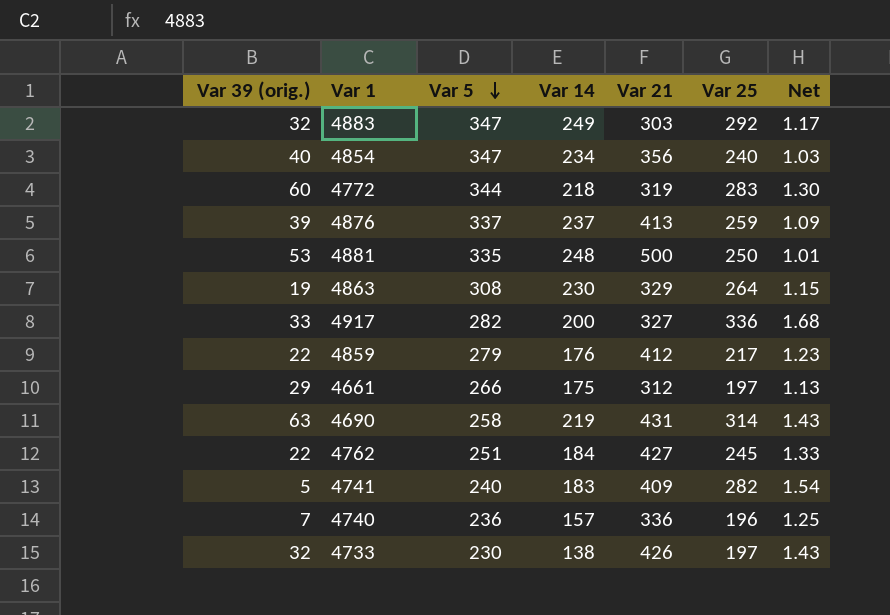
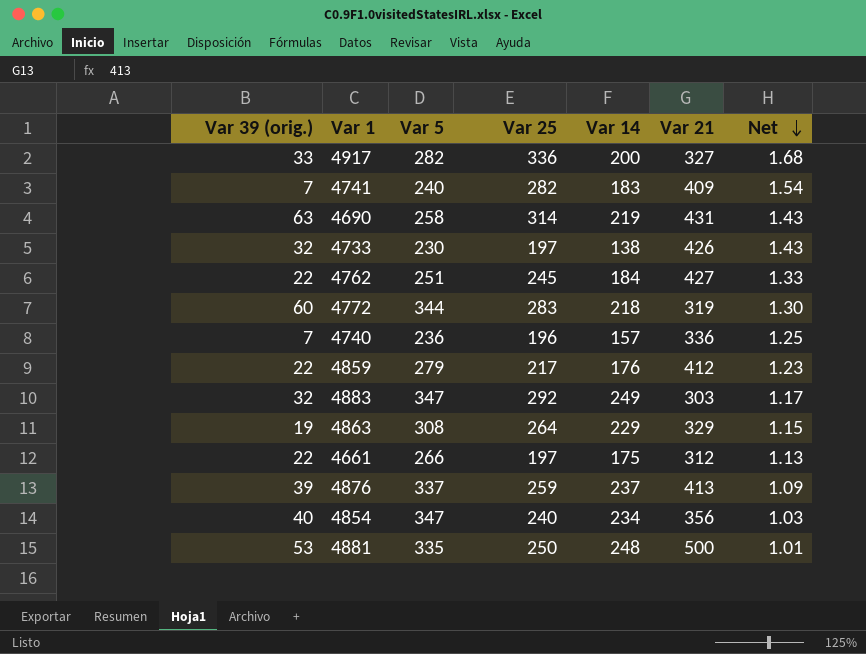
row order: Var 5 descending -> Net descending
column Var 25 | position: 6 -> 4
4741 | Var 39 (orig.): 5 -> 7
4863 | Var 14: 230 -> 229
4661 | Var 39 (orig.): 29 -> 22

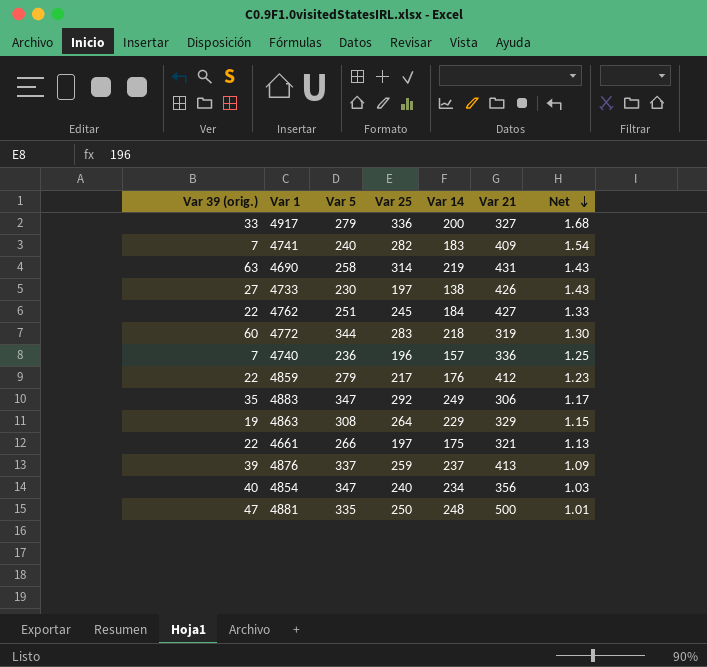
4917 | Var 5: 282 -> 279
4733 | Var 39 (orig.): 32 -> 27
4883 | Var 39 (orig.): 32 -> 35
4883 | Var 21: 303 -> 306
4661 | Var 21: 312 -> 321
4881 | Var 39 (orig.): 53 -> 47

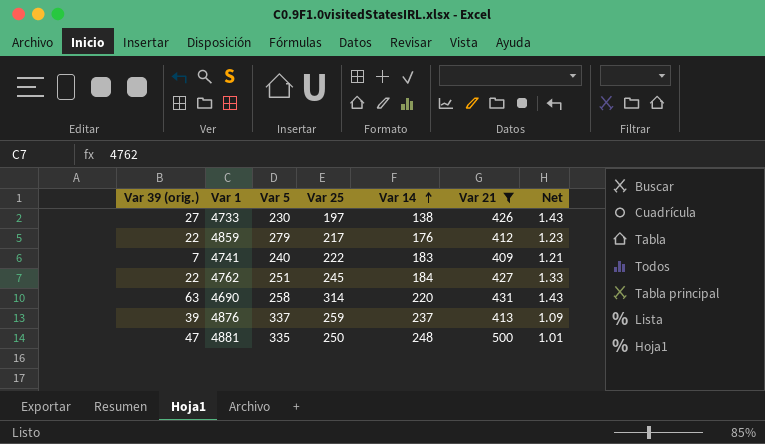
filter: none -> Var 21 >= 409
row order: Net descending -> Var 14 ascending
4741 | Var 25: 282 -> 222
4741 | Net: 1.54 -> 1.21
4690 | Var 14: 219 -> 220

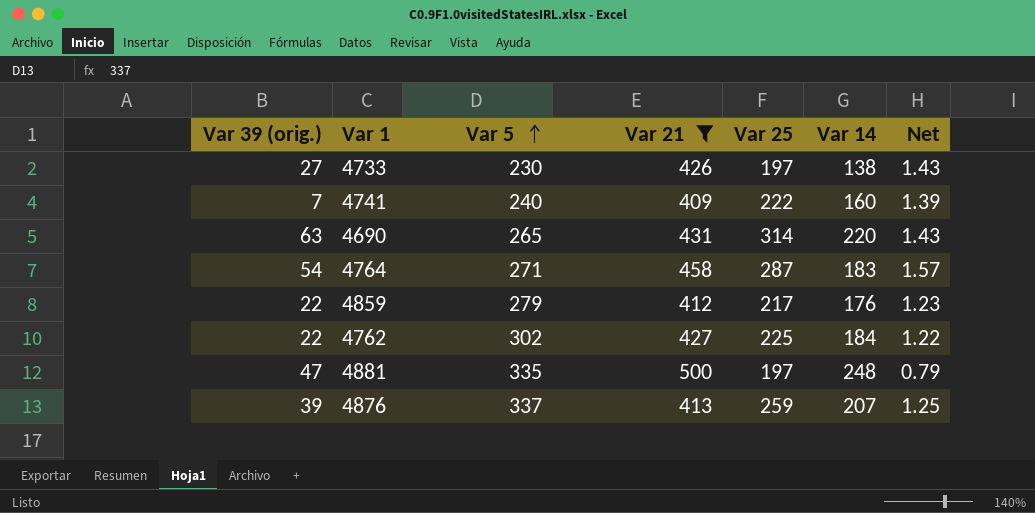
row order: Var 14 ascending -> Var 5 ascending
column Var 21 | position: 6 -> 4
4741 | Var 14: 183 -> 160
4741 | Net: 1.21 -> 1.39
4690 | Var 5: 258 -> 265
row 4764: none -> 54 | 271 | 458 | 287 | 183 | 1.57
4762 | Var 5: 251 -> 302
4762 | Var 25: 245 -> 225
4762 | Net: 1.33 -> 1.22
4881 | Var 25: 250 -> 197
4881 | Net: 1.01 -> 0.79
4876 | Var 14: 237 -> 207
4876 | Net: 1.09 -> 1.25

